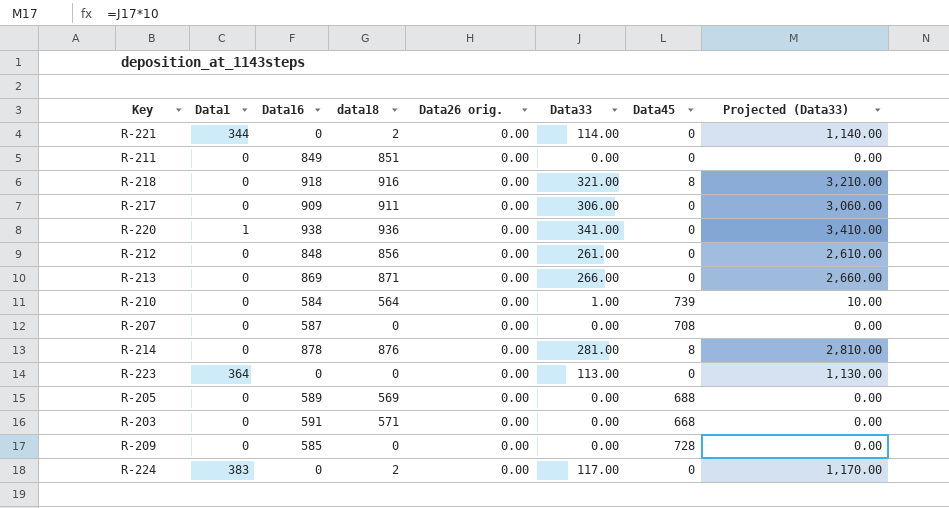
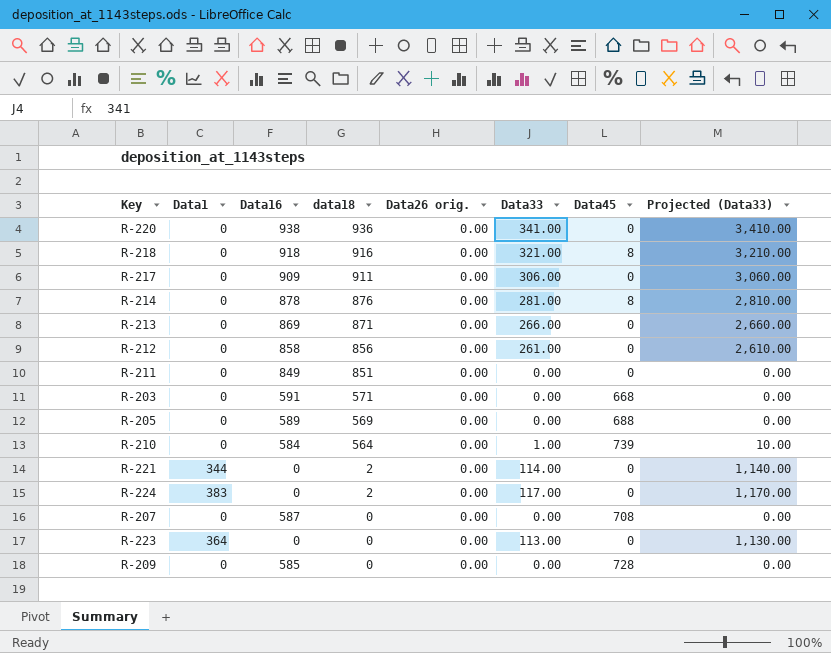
row order: none -> data18 descending
R-220 | Data1: 1 -> 0
R-212 | Data16: 848 -> 858

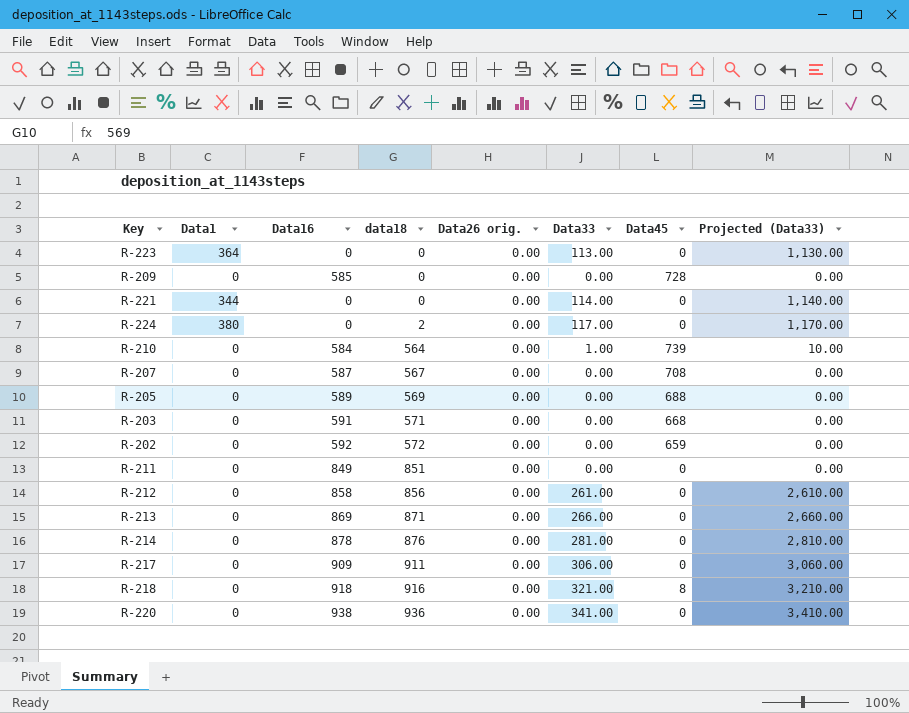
row order: data18 descending -> data18 ascending
R-221 | data18: 2 -> 0
R-224 | Data1: 383 -> 380
R-207 | data18: 0 -> 567
row R-202: none -> 0 | 592 | 572 | 0.00 | 0.00 | 659 | 0.00
R-214 | Data45: 8 -> 0

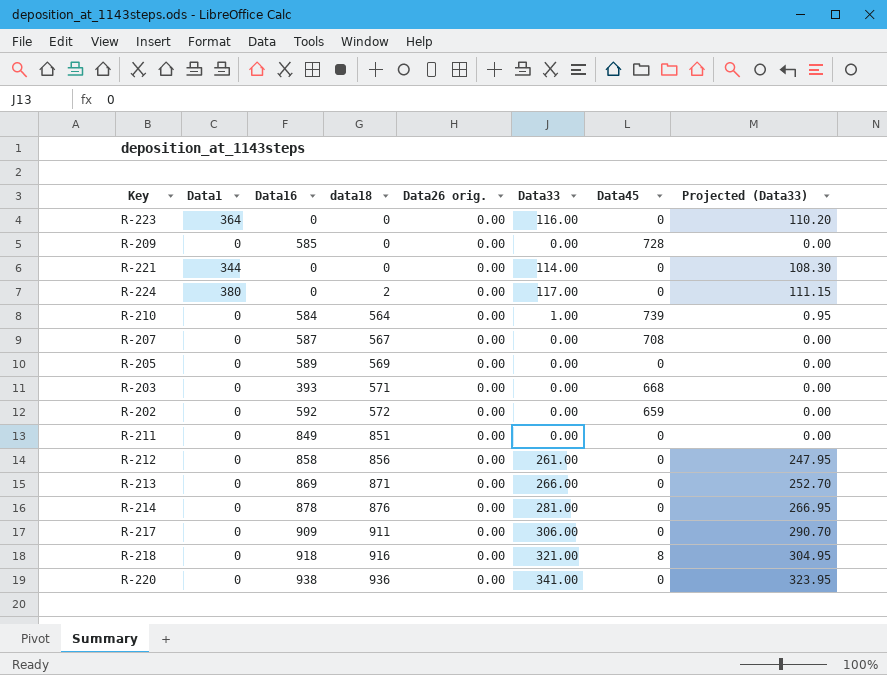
column Projected (Data33) | formula: [Data33] * 10 -> [Data33] * 0.95
R-223 | Data33: 113.00 -> 116.00
R-205 | Data45: 688 -> 0
R-203 | Data16: 591 -> 393

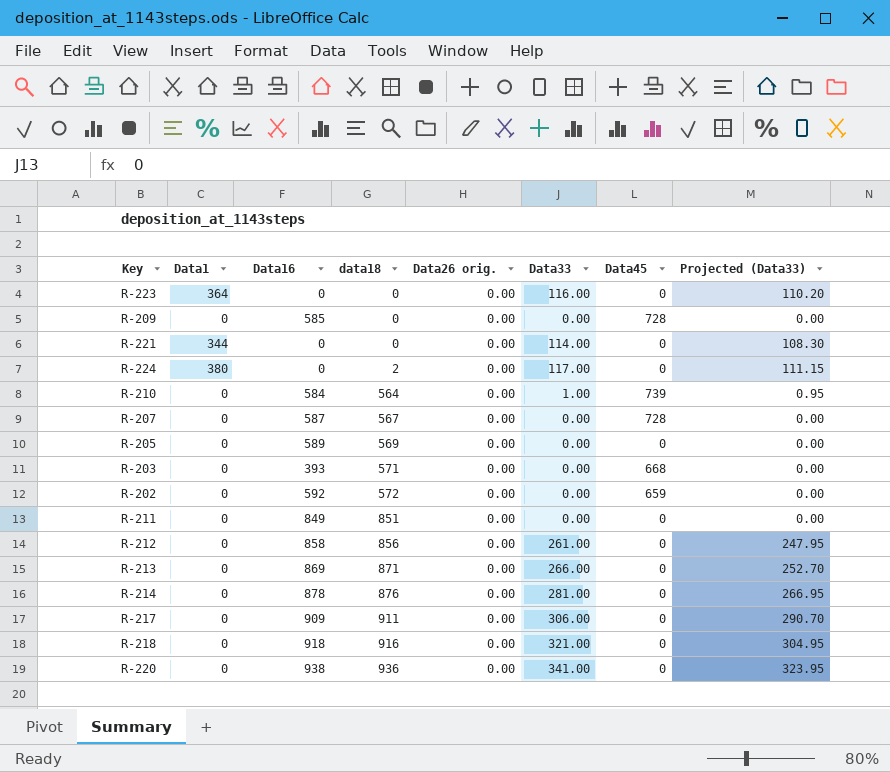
R-207 | Data45: 708 -> 728
R-218 | Data45: 8 -> 0

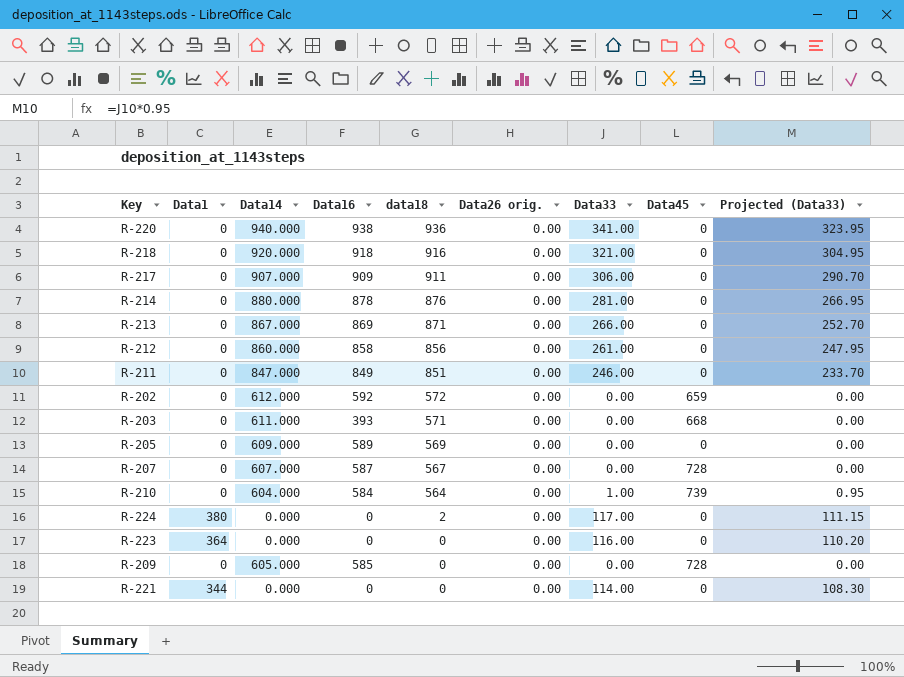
row order: data18 ascending -> data18 descending
column Data14 | position: none -> 3
R-211 | Data33: 0.00 -> 246.00
R-211 | Projected (Data33): 0.00 -> 233.70

